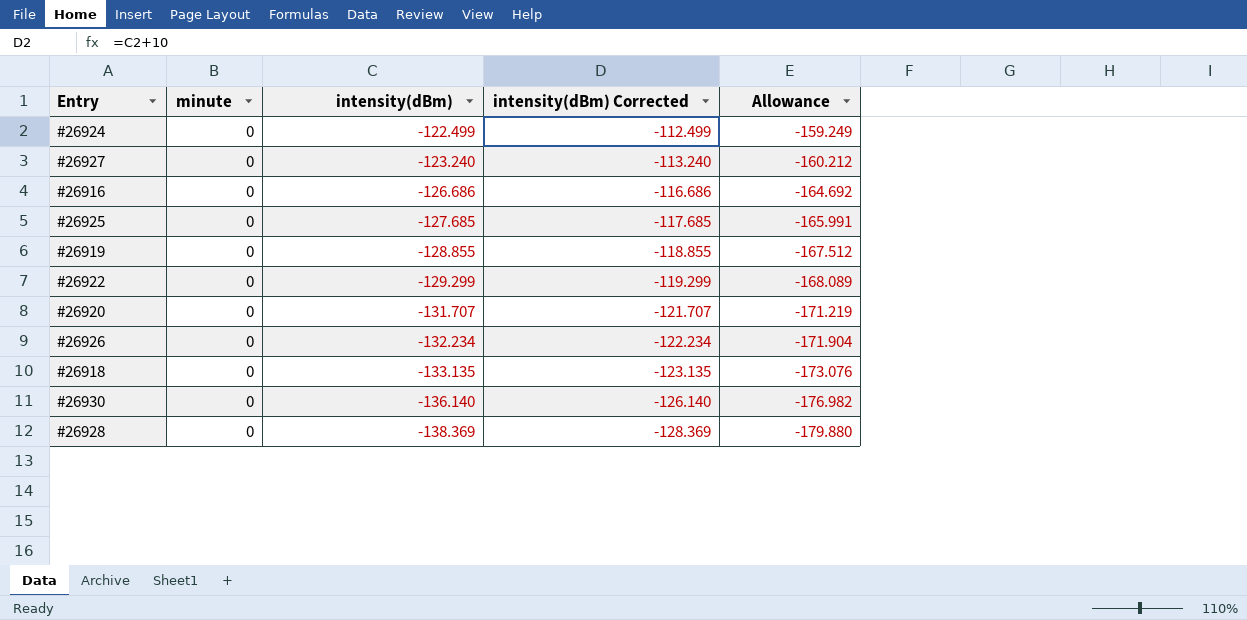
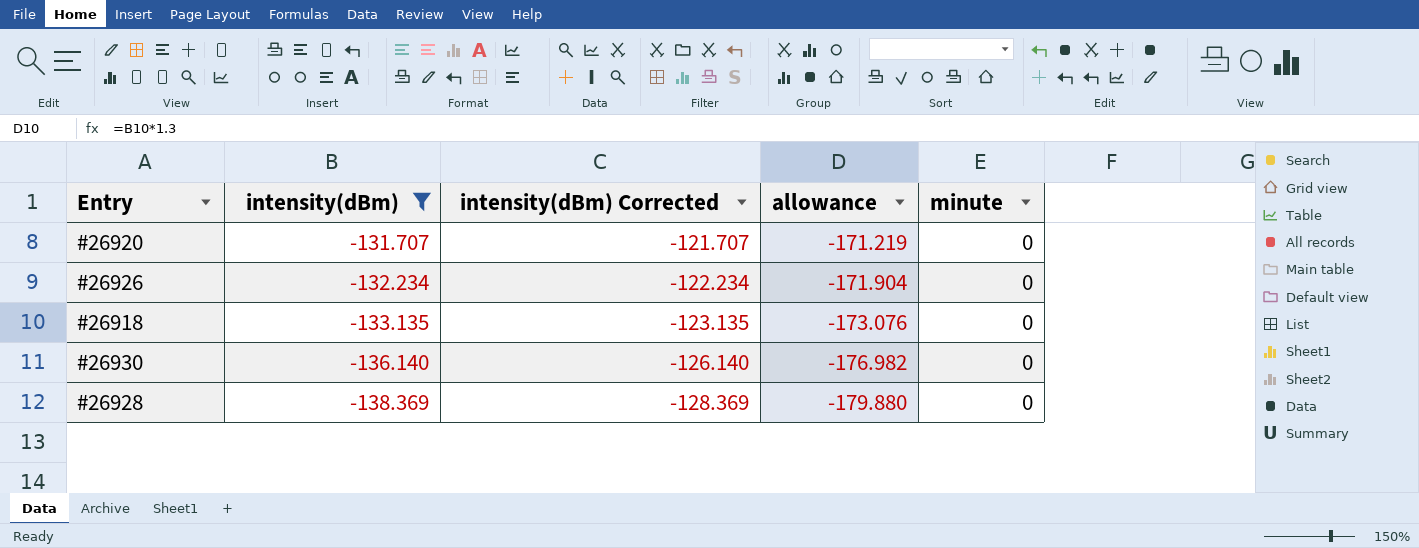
filter: none -> intensity(dBm) <= -131.707
column name: Allowance -> allowance
column minute | position: 2 -> 5

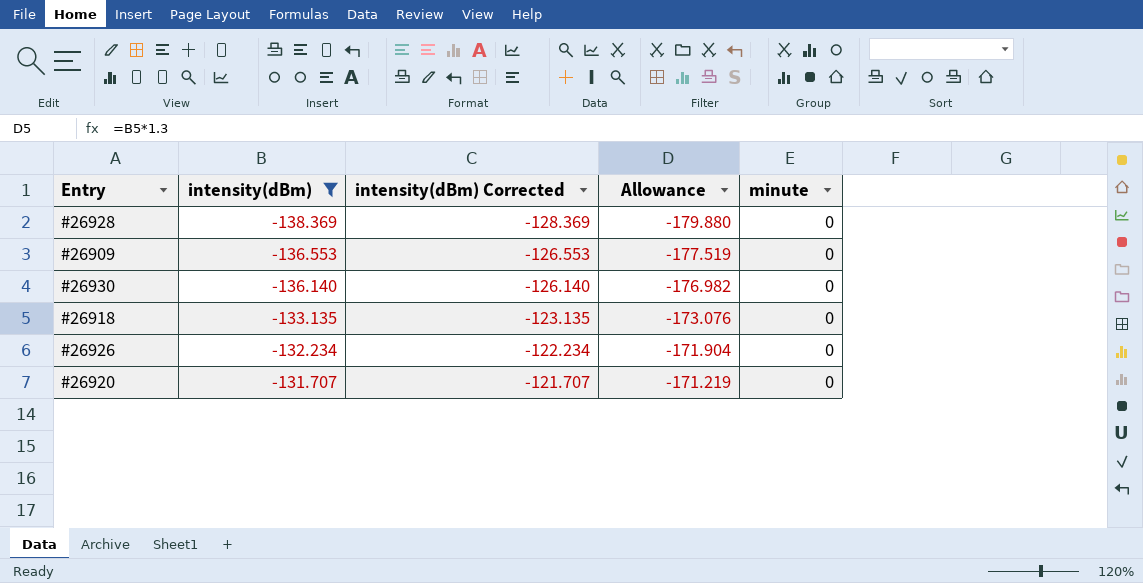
row order: intensity(dBm) descending -> intensity(dBm) ascending
column name: allowance -> Allowance
row #26909: none -> -136.553 | -126.553 | -177.519 | 0

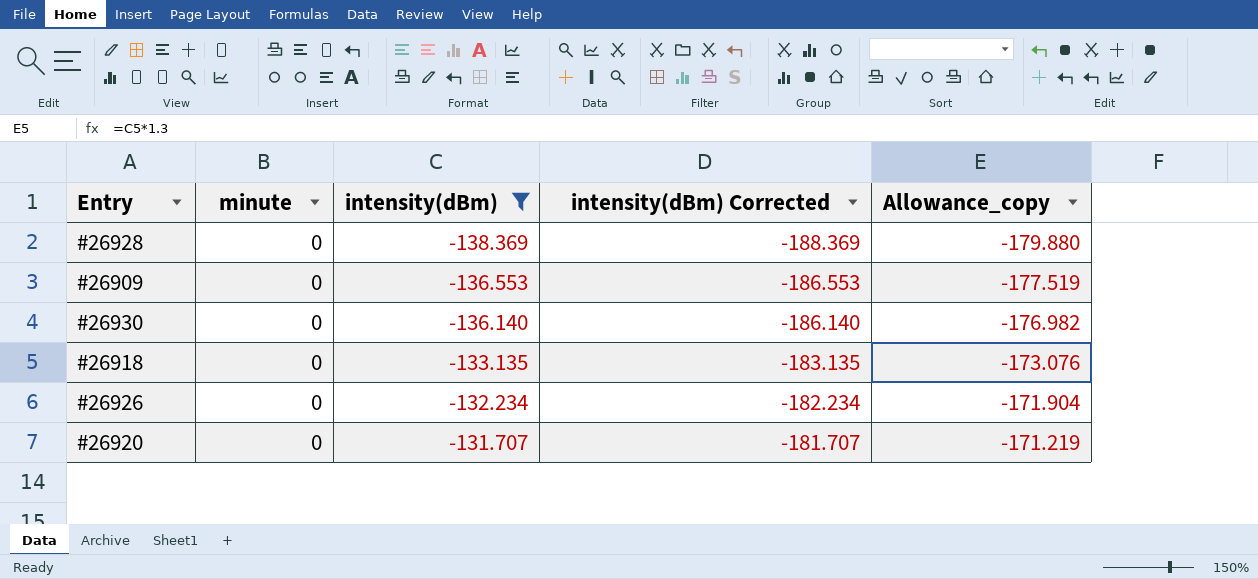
column minute | position: 5 -> 2
column intensity(dBm) Corrected | formula: [intensity(dBm)] + 10 -> [intensity(dBm)] - 50
column name: Allowance -> Allowance_copy

